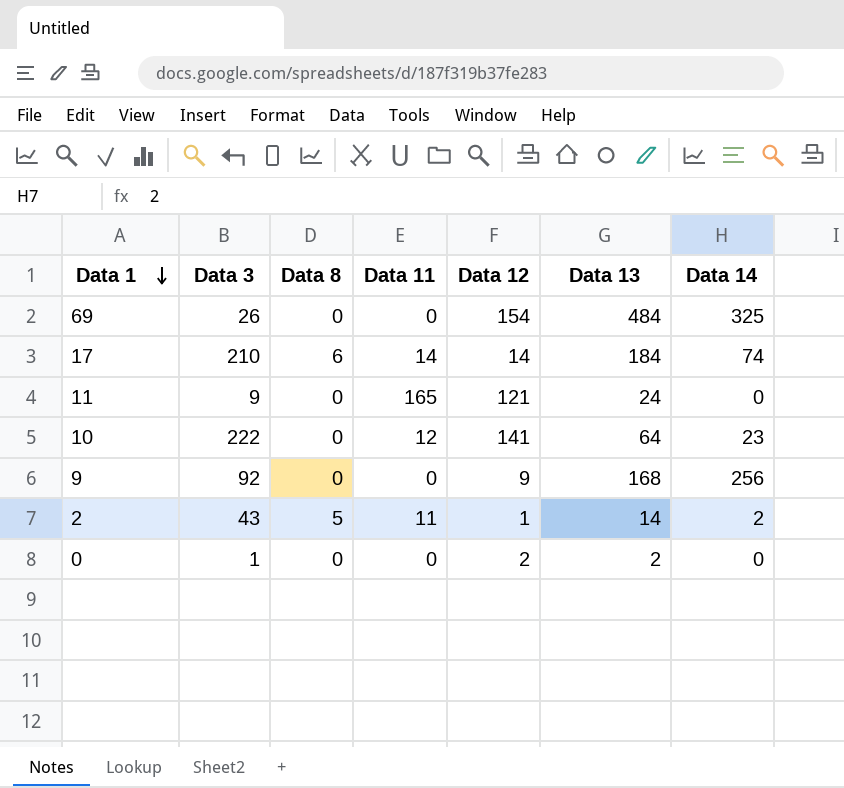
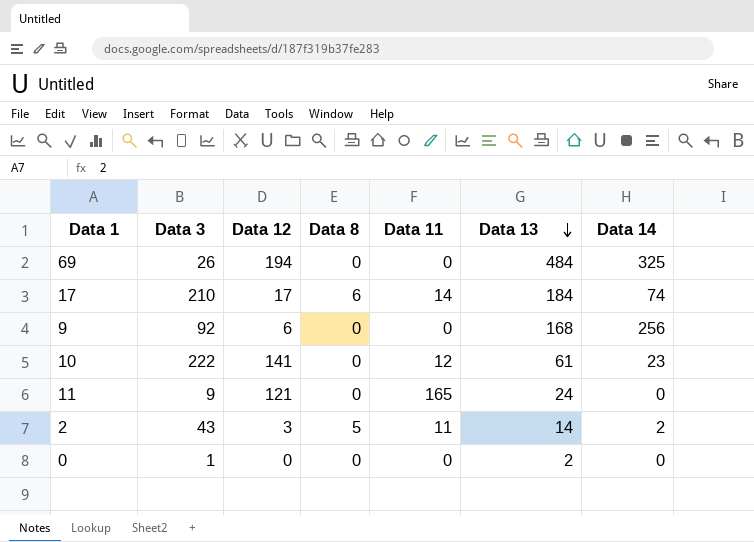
row order: Data 1 descending -> Data 13 descending
column Data 12 | position: 5 -> 3
69 | Data 12: 154 -> 194
17 | Data 12: 14 -> 17
9 | Data 12: 9 -> 6
10 | Data 13: 64 -> 61
2 | Data 12: 1 -> 3
0 | Data 12: 2 -> 0

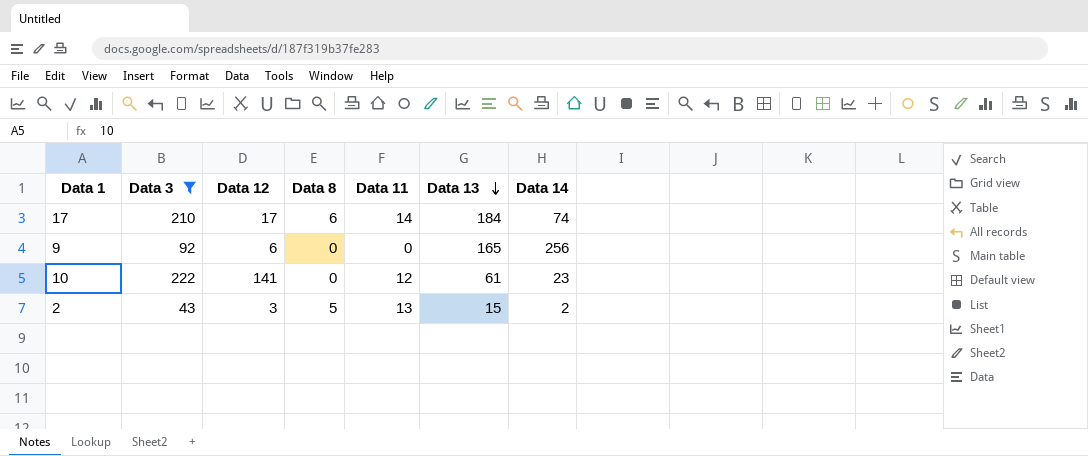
filter: none -> Data 3 >= 43
9 | Data 13: 168 -> 165
2 | Data 11: 11 -> 13
2 | Data 13: 14 -> 15

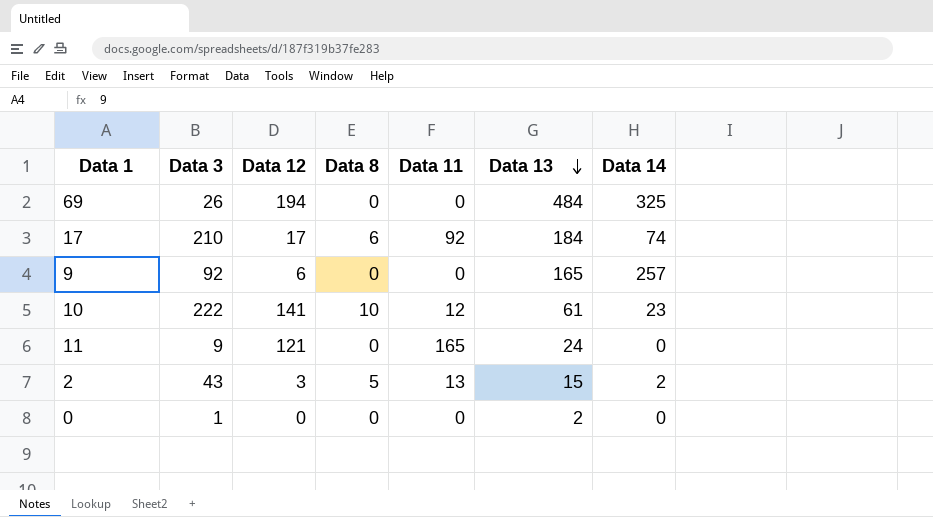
filter: Data 3 >= 43 -> none
17 | Data 11: 14 -> 92
9 | Data 14: 256 -> 257
10 | Data 8: 0 -> 10

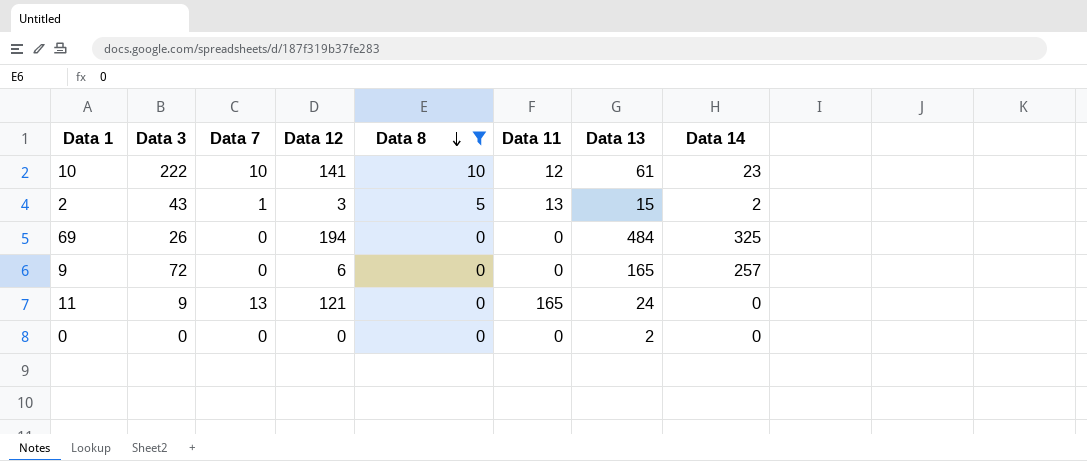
filter: none -> Data 8 != 6
row order: Data 13 descending -> Data 8 descending
column Data 7 | position: none -> 3
9 | Data 3: 92 -> 72
0 | Data 3: 1 -> 0

